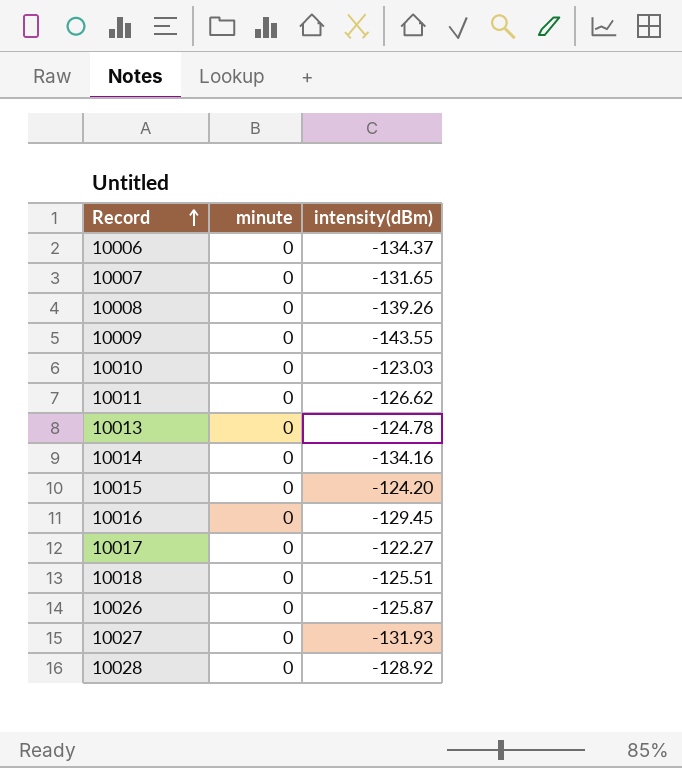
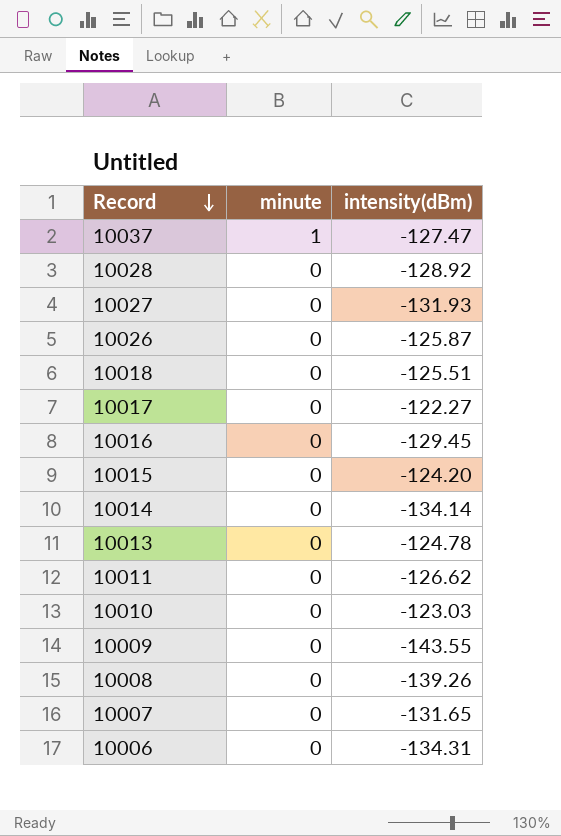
row order: Record ascending -> Record descending
row 10037: none -> 1 | -127.47
10014 | intensity(dBm): -134.16 -> -134.14
10006 | intensity(dBm): -134.37 -> -134.31

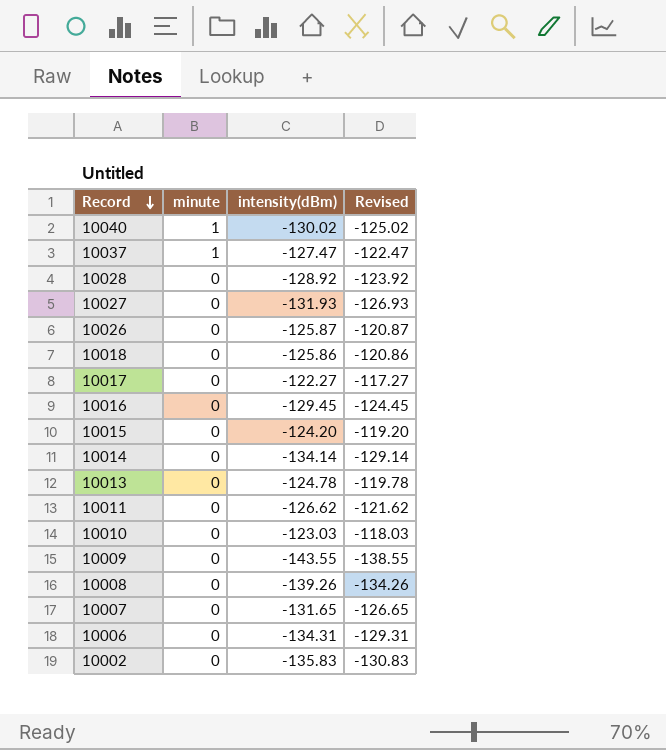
column Revised | formula: none -> [intensity(dBm)] + 5
row 10040: none -> 1 | -130.02 | -125.02
10018 | intensity(dBm): -125.51 -> -125.86
row 10002: none -> 0 | -135.83 | -130.83

